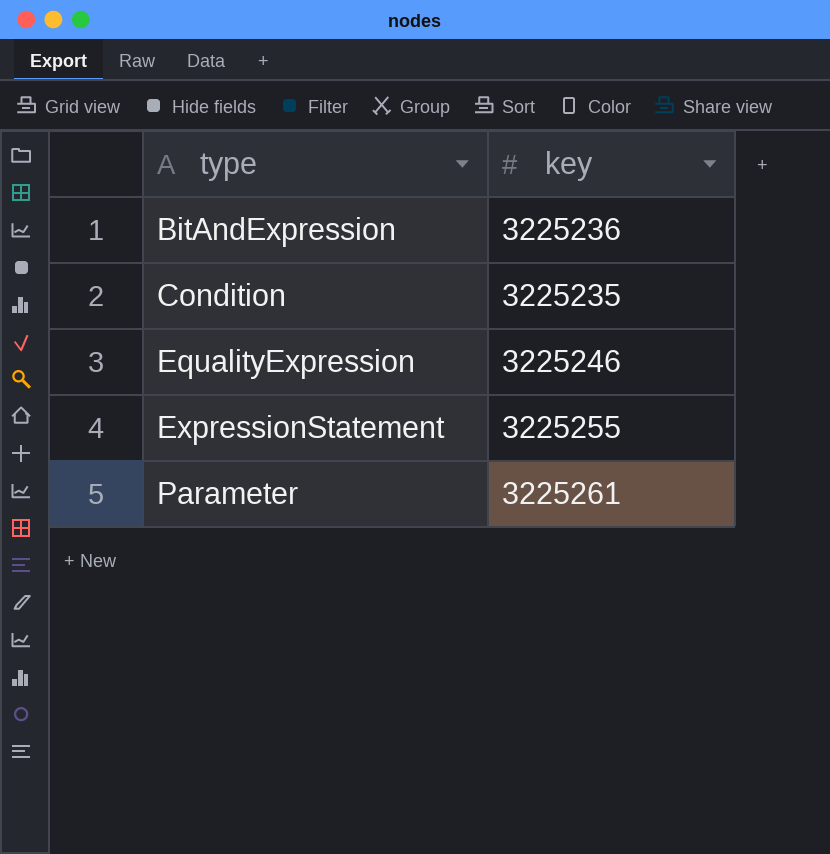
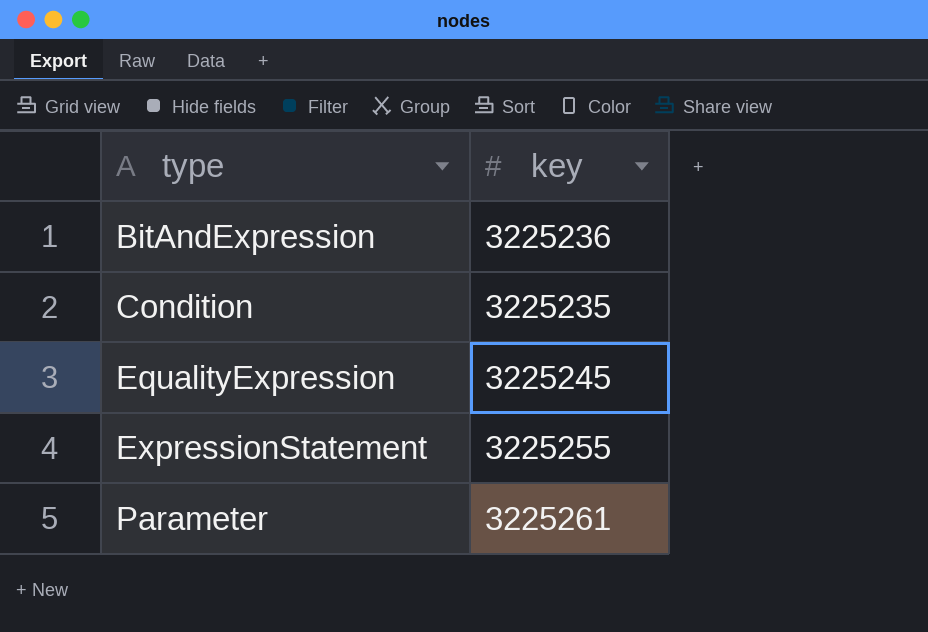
EqualityExpression | key: 3225246 -> 3225245

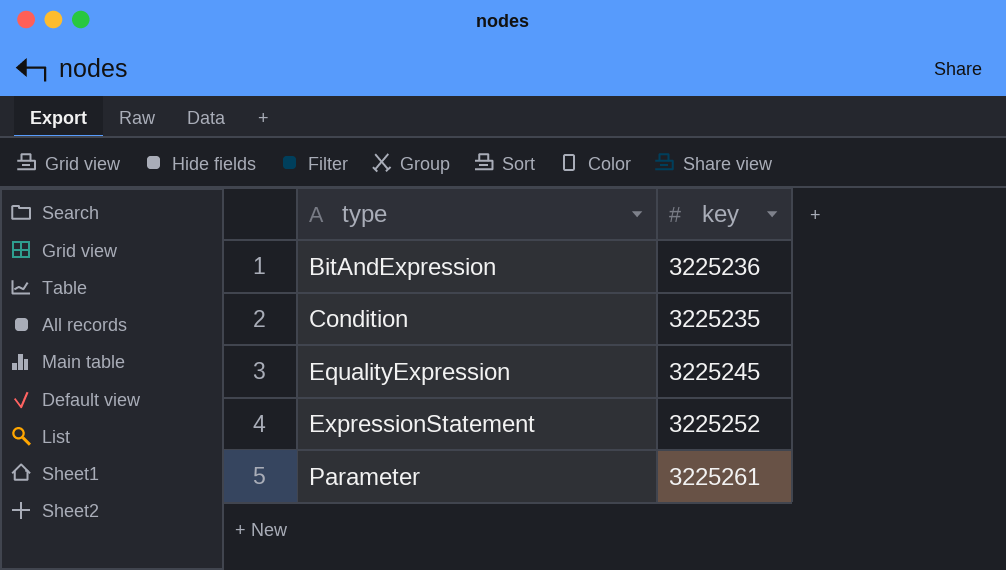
ExpressionStatement | key: 3225255 -> 3225252

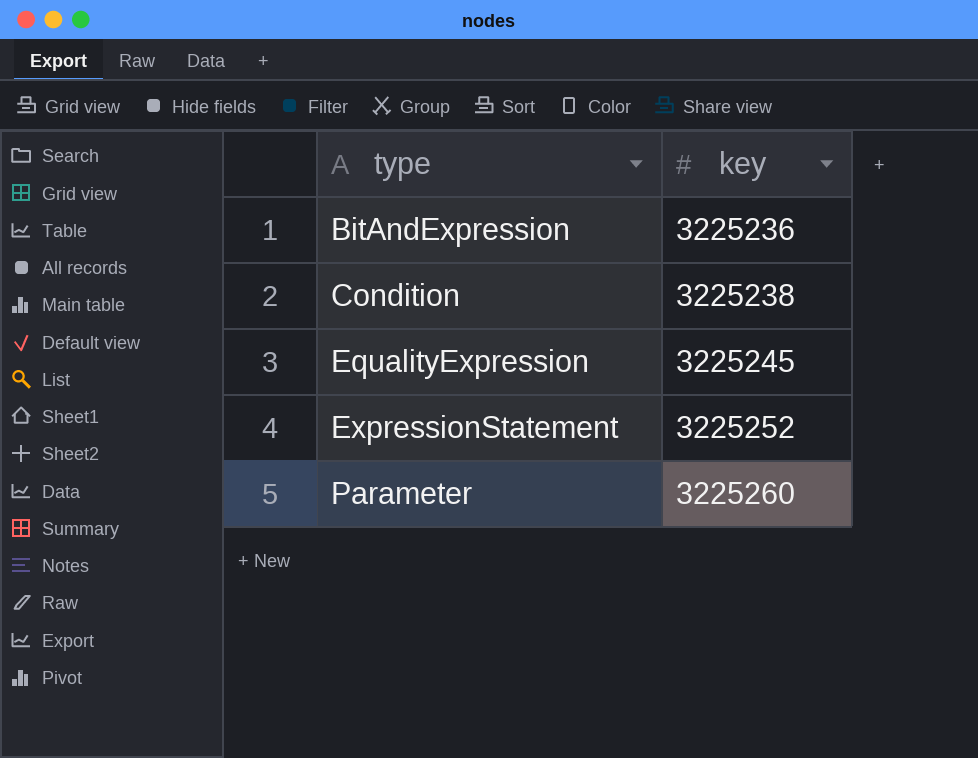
Condition | key: 3225235 -> 3225238
Parameter | key: 3225261 -> 3225260

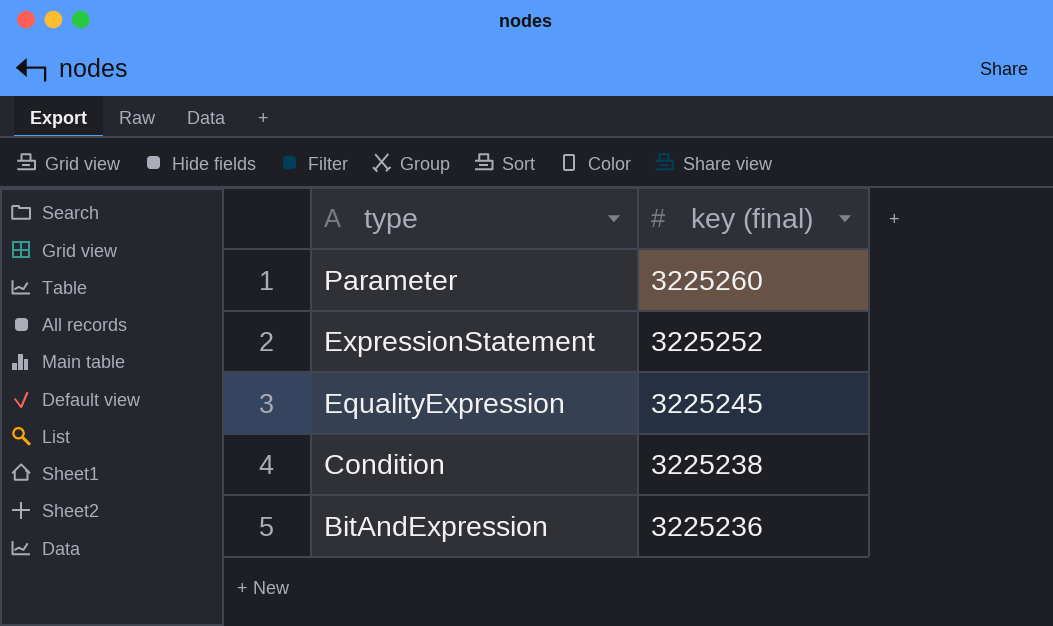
row order: type ascending -> type descending
column name: key -> key (final)

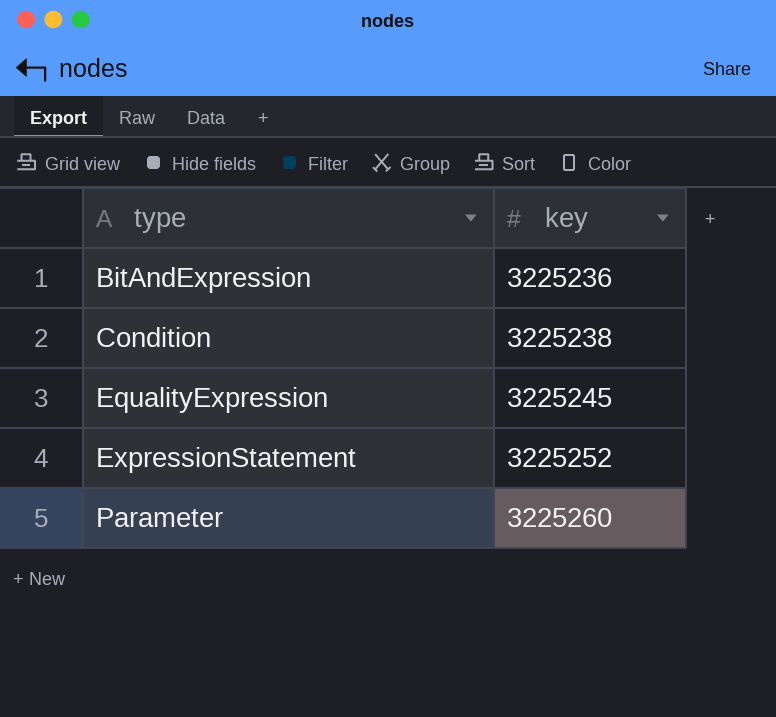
row order: type descending -> type ascending
column name: key (final) -> key

